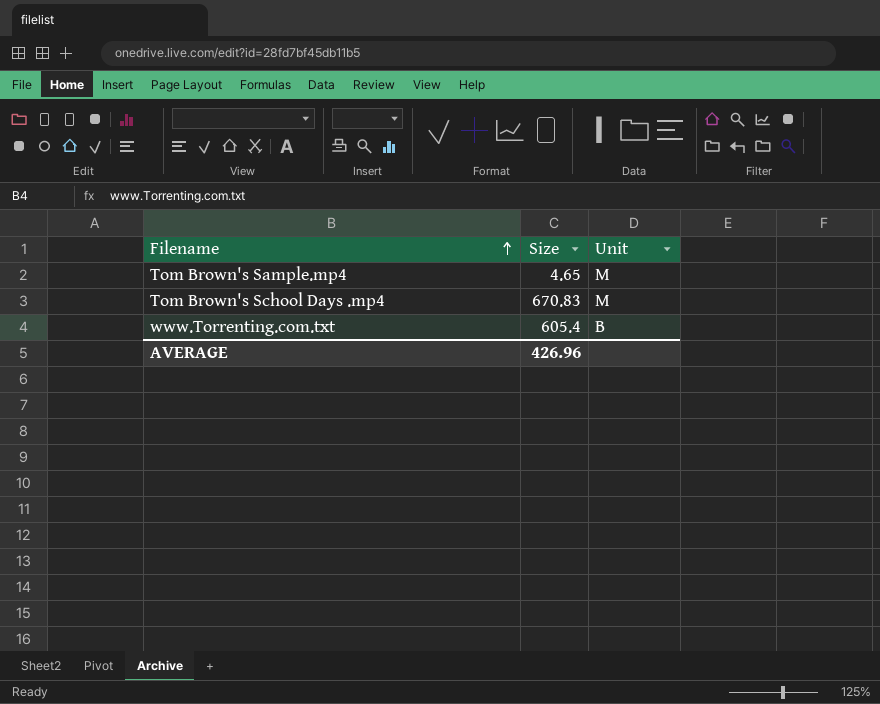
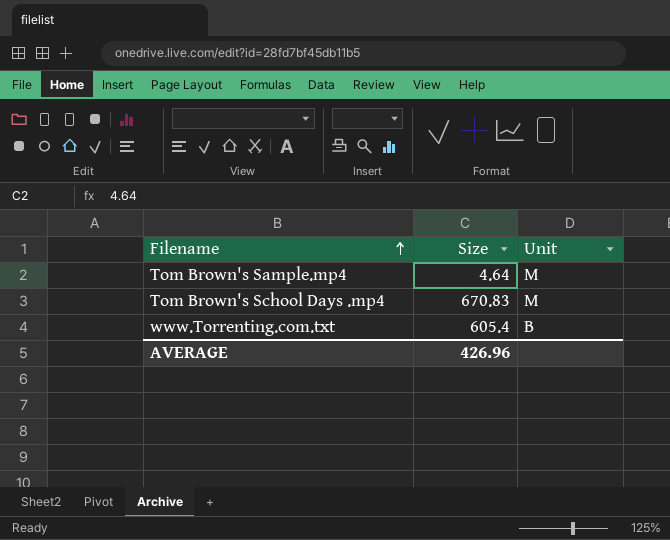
Tom Brown's Sample.mp4 | Size: 4.65 -> 4.64

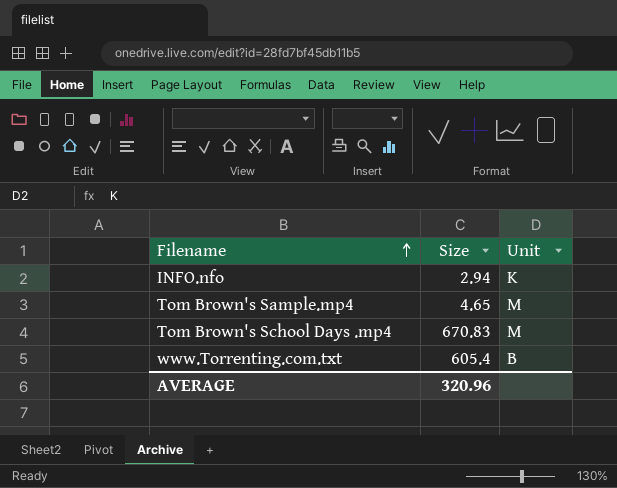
row INFO.nfo: none -> 2.94 | K
Tom Brown's Sample.mp4 | Size: 4.64 -> 4.65
AVERAGE | Size: 426.96 -> 320.96

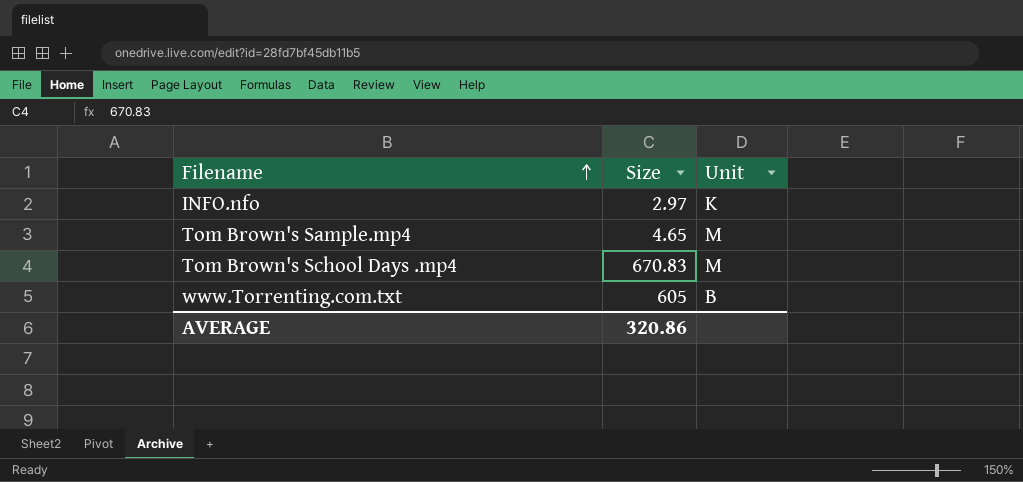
INFO.nfo | Size: 2.94 -> 2.97
www.Torrenting.com.txt | Size: 605.4 -> 605
AVERAGE | Size: 320.96 -> 320.86

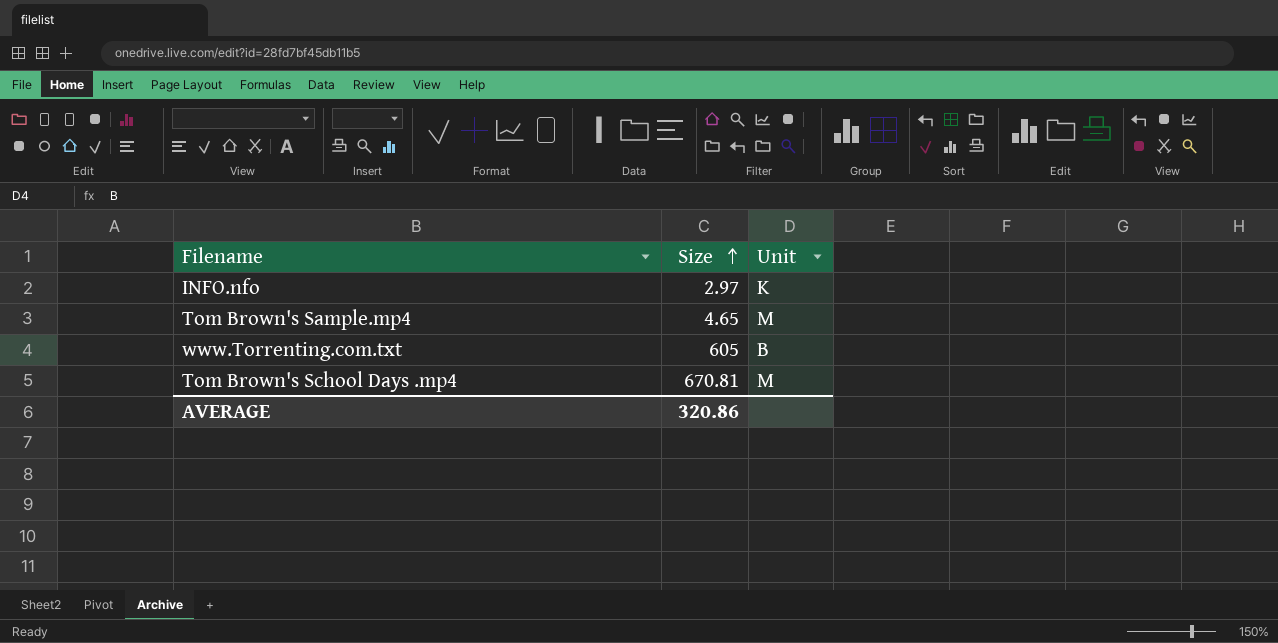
row order: Filename ascending -> Size ascending
Tom Brown's School Days .mp4 | Size: 670.83 -> 670.81

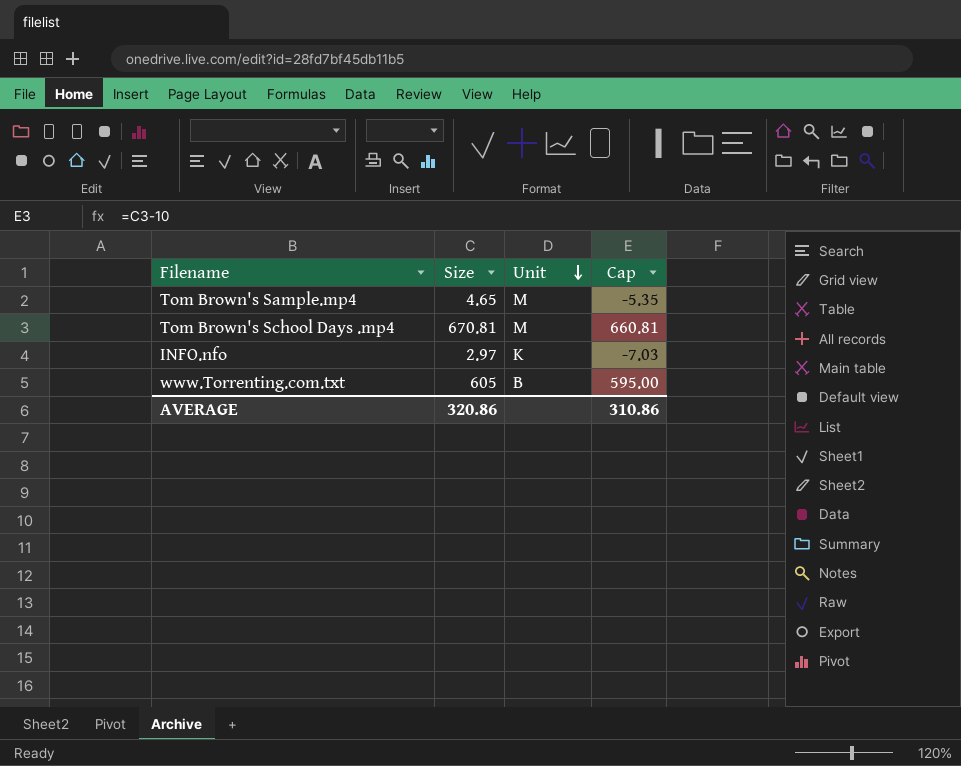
row order: Size ascending -> Unit descending
column Cap | formula: none -> [Size] - 10

